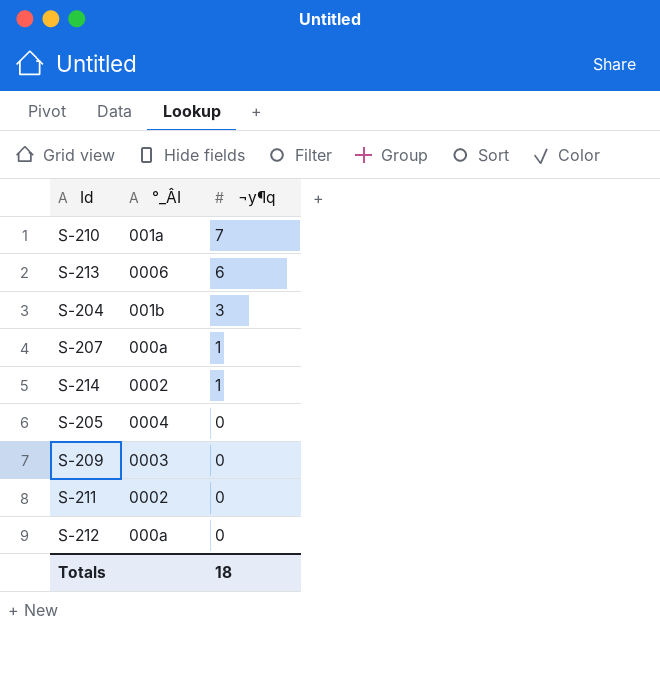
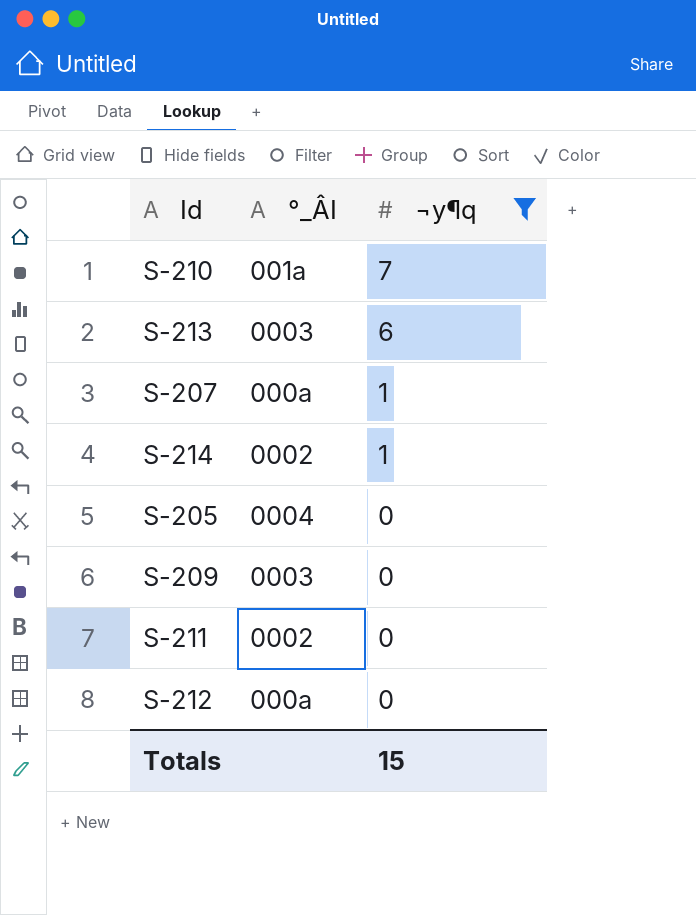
filter: none -> ¬y¶q != 3
S-213 | °_ÂI: 0006 -> 0003
Totals | ¬y¶q: 18 -> 15

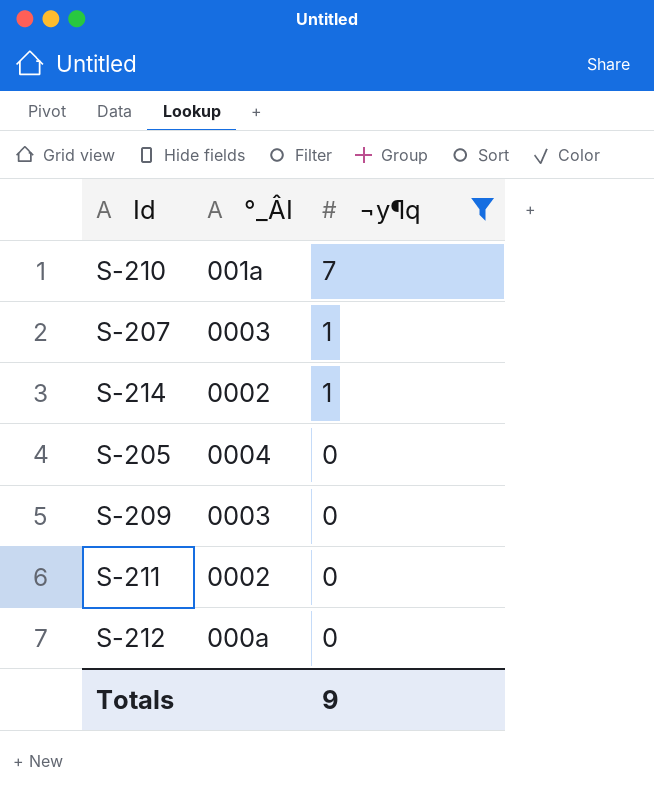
row S-213: 0003 | 6 -> none
S-207 | °_ÂI: 000a -> 0003
Totals | ¬y¶q: 15 -> 9

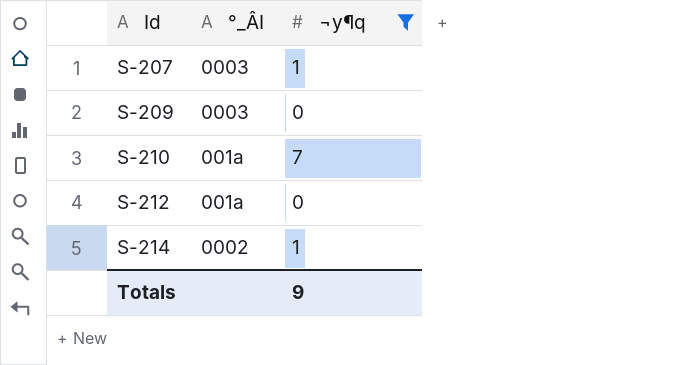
row order: ¬y¶q descending -> Id ascending
row S-205: 0004 | 0 -> none
row S-211: 0002 | 0 -> none
S-212 | °_ÂI: 000a -> 001a

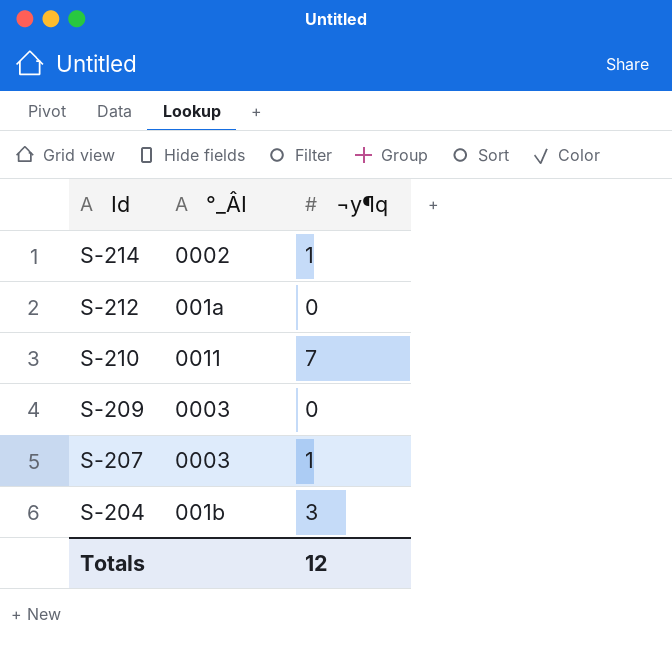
filter: ¬y¶q != 3 -> none
row order: Id ascending -> Id descending
S-210 | °_ÂI: 001a -> 0011
Totals | ¬y¶q: 9 -> 12

